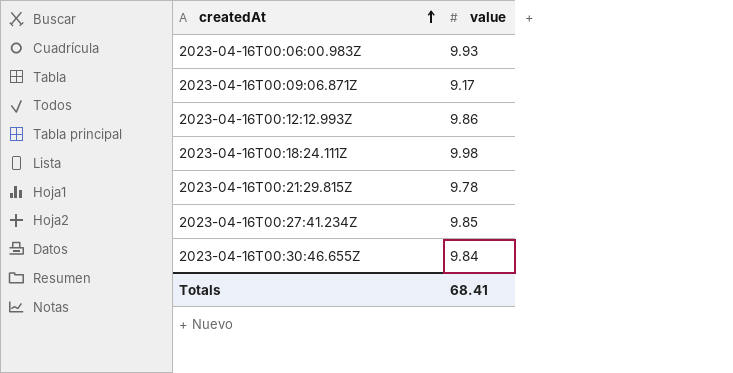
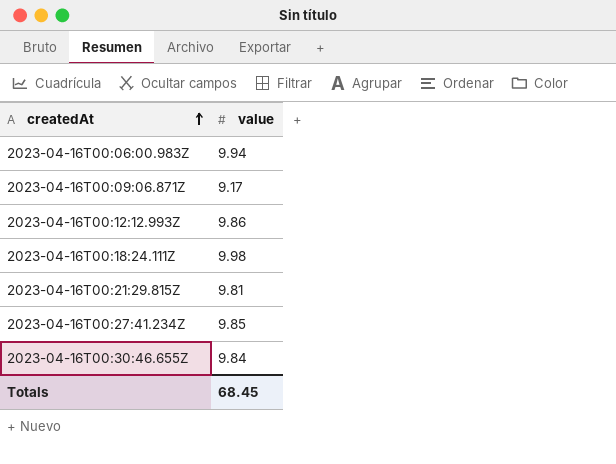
2023-04-16T00:06:00.983Z | value: 9.93 -> 9.94
2023-04-16T00:21:29.815Z | value: 9.78 -> 9.81
Totals | value: 68.41 -> 68.45

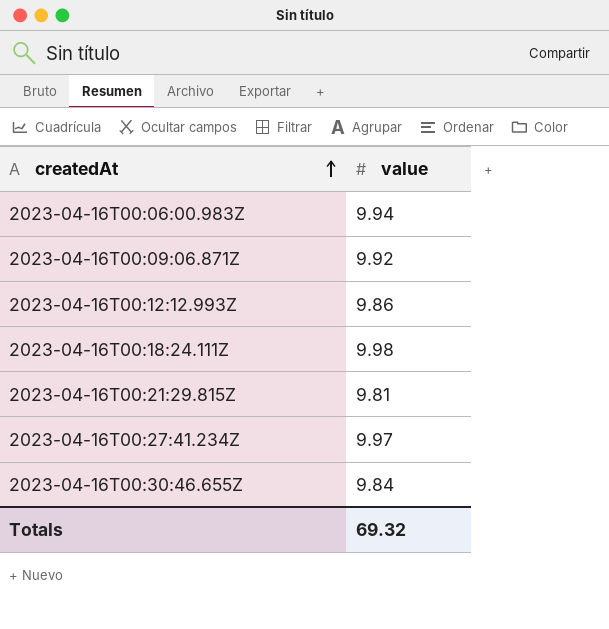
2023-04-16T00:09:06.871Z | value: 9.17 -> 9.92
2023-04-16T00:27:41.234Z | value: 9.85 -> 9.97
Totals | value: 68.45 -> 69.32

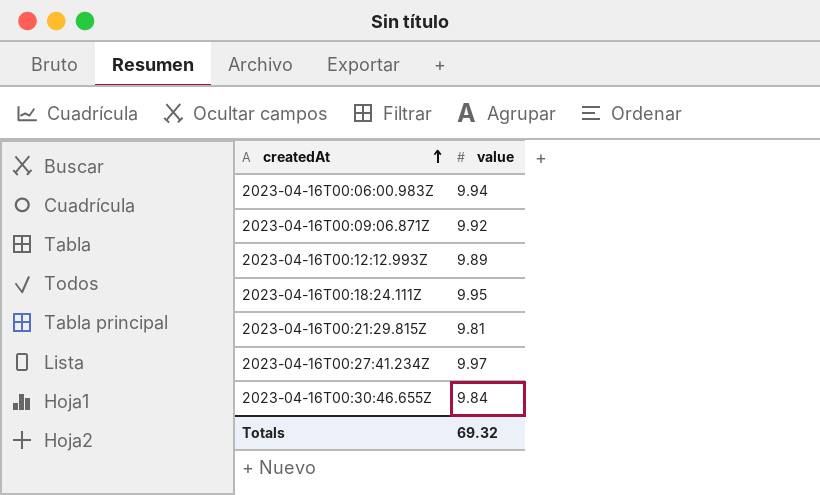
2023-04-16T00:12:12.993Z | value: 9.86 -> 9.89
2023-04-16T00:18:24.111Z | value: 9.98 -> 9.95

